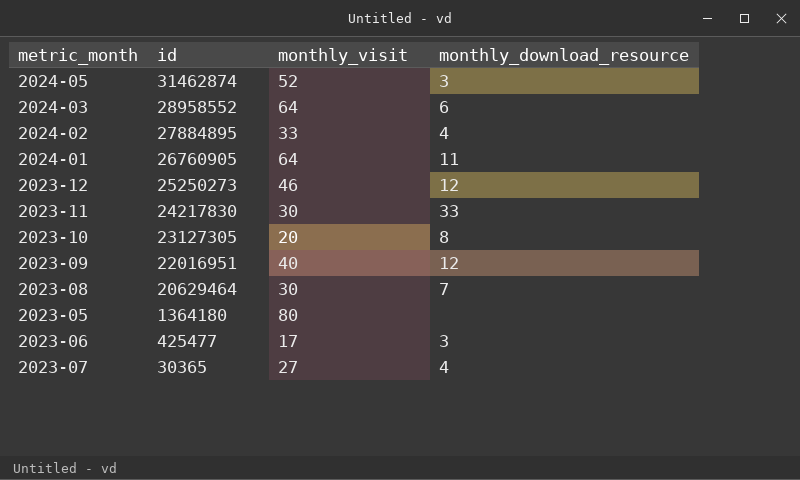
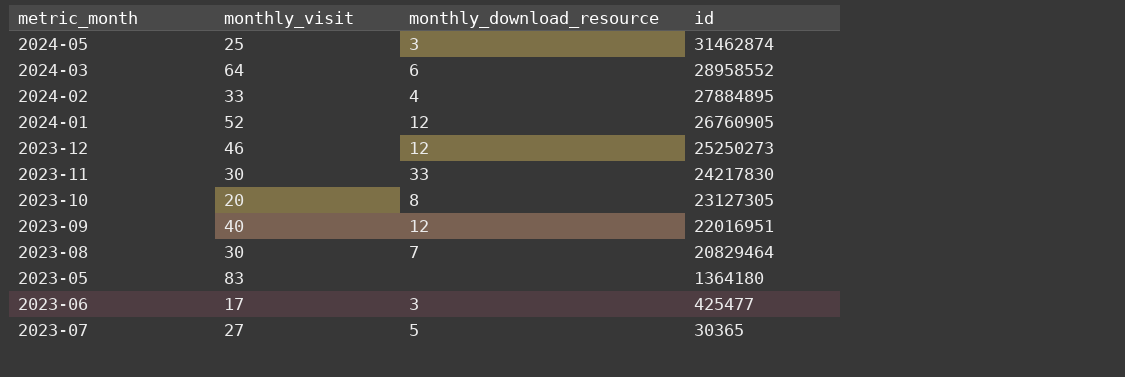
column id | position: 2 -> 4
2024-05 | monthly_visit: 52 -> 25
2024-01 | monthly_visit: 64 -> 52
2024-01 | monthly_download_resource: 11 -> 12
2023-08 | id: 20629464 -> 20829464
2023-05 | monthly_visit: 80 -> 83
2023-07 | monthly_download_resource: 4 -> 5

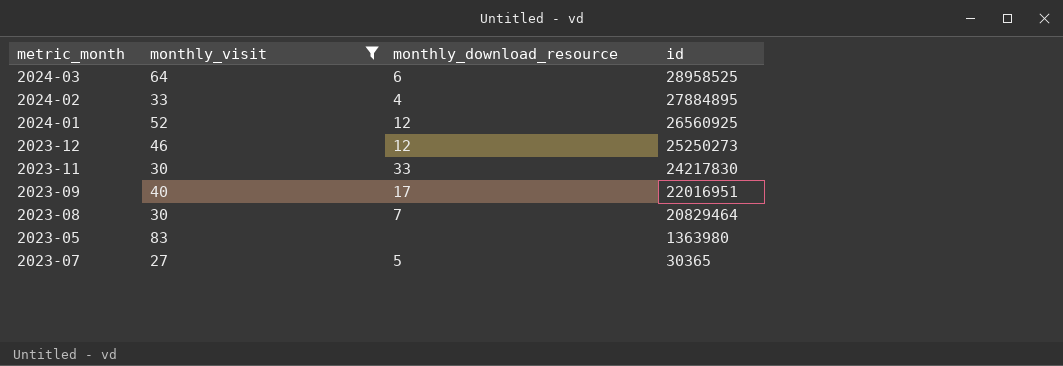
filter: none -> monthly_visit >= 27
2024-03 | id: 28958552 -> 28958525
2024-01 | id: 26760905 -> 26560925
2023-09 | monthly_download_resource: 12 -> 17
2023-05 | id: 1364180 -> 1363980

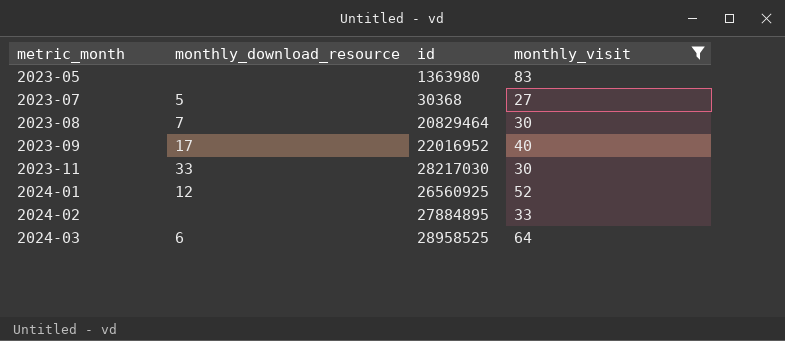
row order: id descending -> metric_month ascending
column monthly_visit | position: 2 -> 4
row 2023-12: 46 | 12 | 25250273 -> none
2023-07 | id: 30365 -> 30368
2023-09 | id: 22016951 -> 22016952
2023-11 | id: 24217830 -> 28217030
2024-02 | monthly_download_resource: 4 -> none

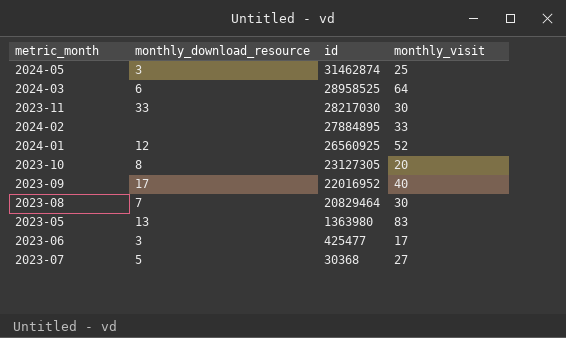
filter: monthly_visit >= 27 -> none
row order: metric_month ascending -> id descending
2023-05 | monthly_download_resource: none -> 13

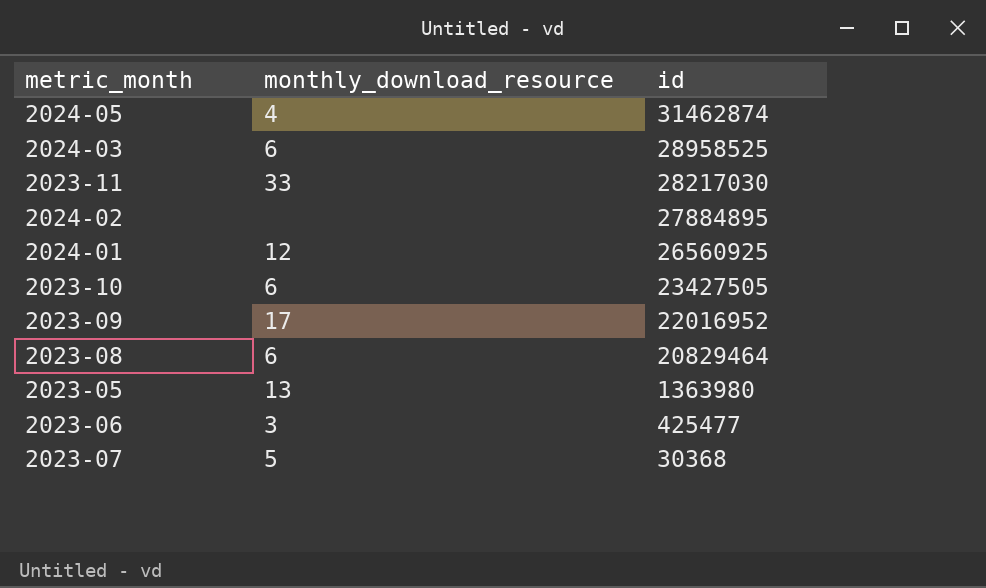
column monthly_visit | position: 4 -> none
2024-05 | monthly_download_resource: 3 -> 4
2023-10 | monthly_download_resource: 8 -> 6
2023-10 | id: 23127305 -> 23427505
2023-08 | monthly_download_resource: 7 -> 6

